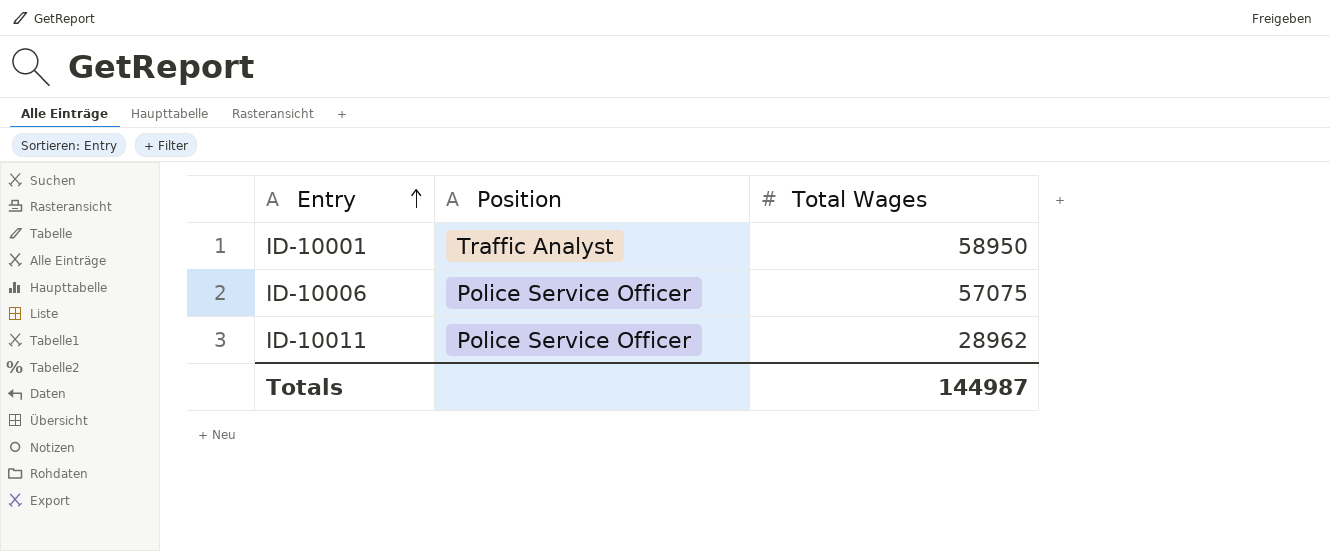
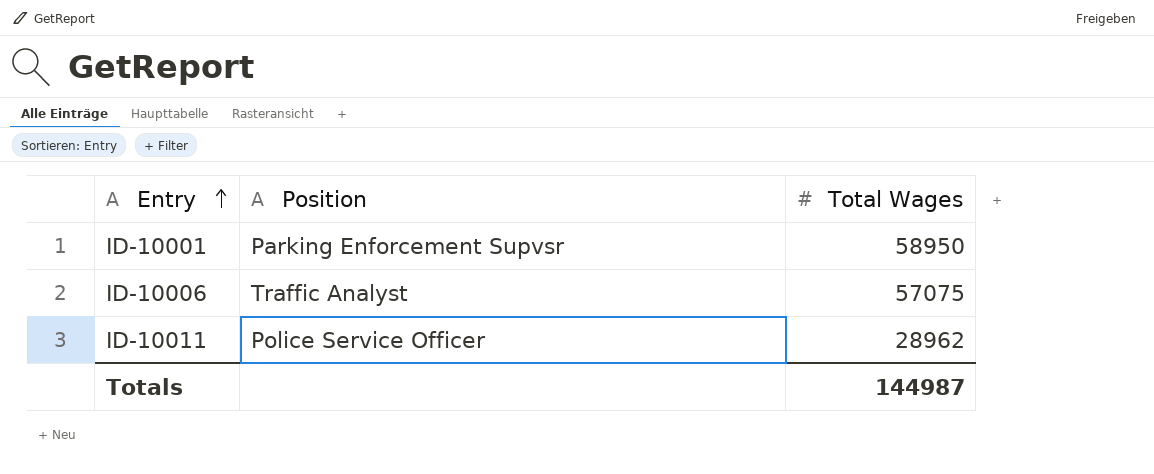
ID-10001 | Position: Traffic Analyst -> Parking Enforcement Supvsr
ID-10006 | Position: Police Service Officer -> Traffic Analyst

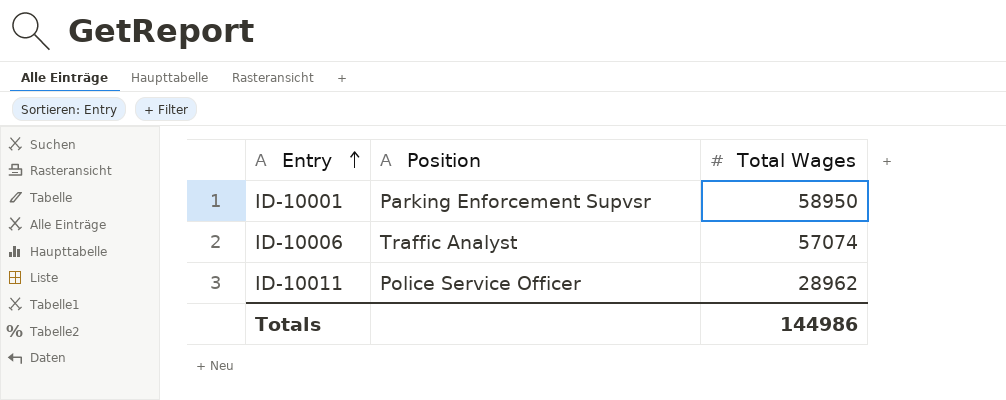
ID-10006 | Total Wages: 57075 -> 57074
Totals | Total Wages: 144987 -> 144986

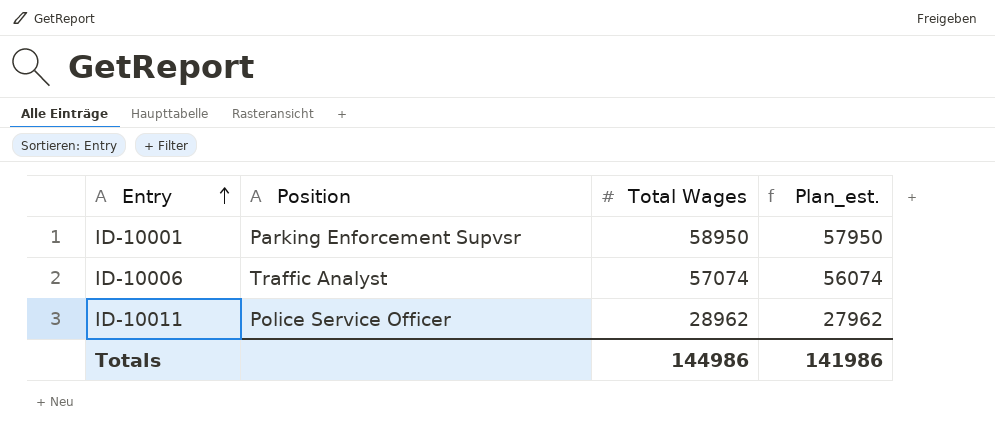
column Plan_est. | formula: none -> [Total Wages] - 1000

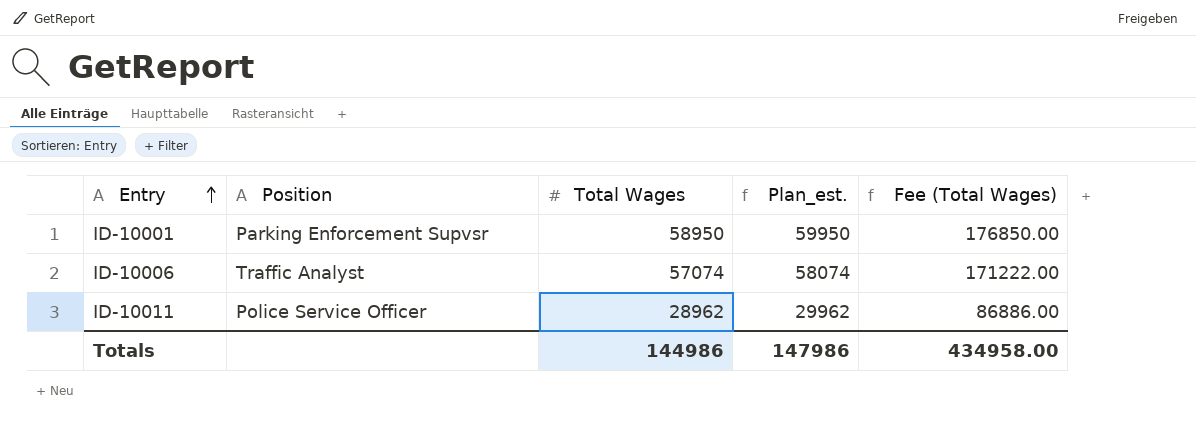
column Plan_est. | formula: [Total Wages] - 1000 -> [Total Wages] + 1000
column Fee (Total Wages) | formula: none -> [Total Wages] * 3
Totals | Plan_est.: 141986 -> 147986

